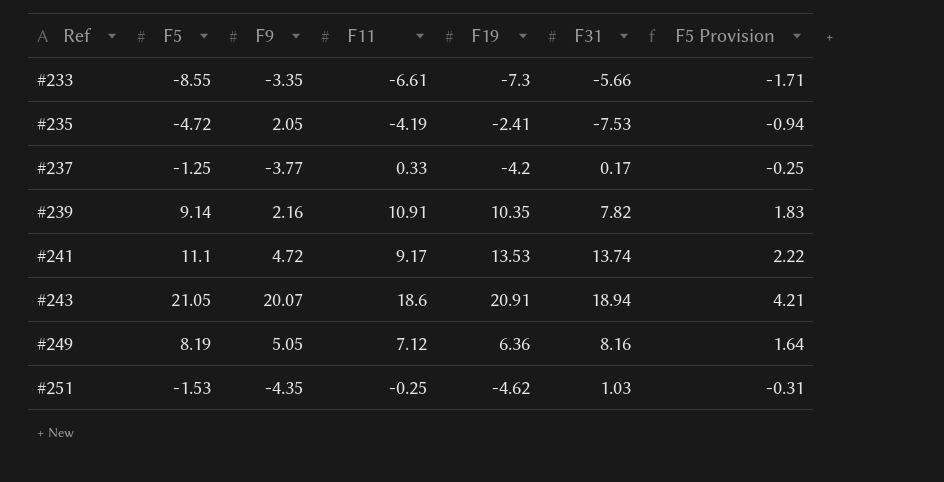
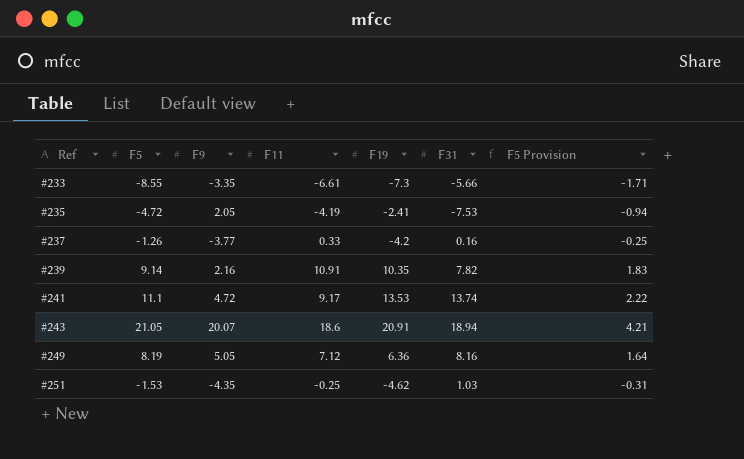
#237 | F5: -1.25 -> -1.26
#237 | F31: 0.17 -> 0.16

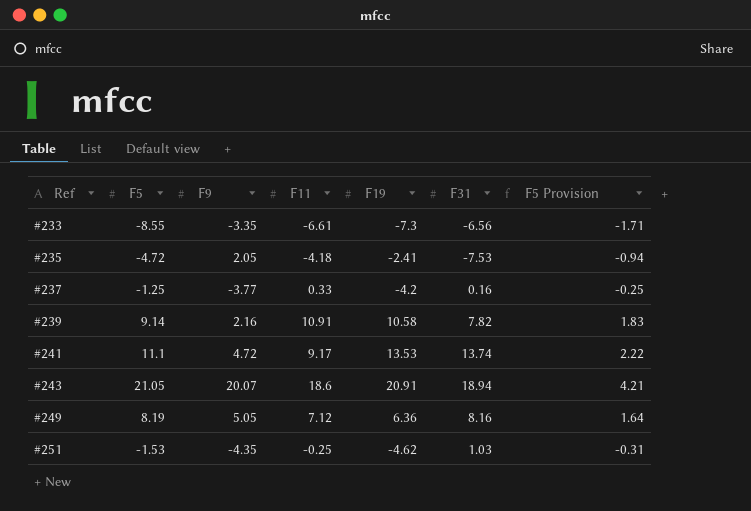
#233 | F31: -5.66 -> -6.56
#235 | F11: -4.19 -> -4.18
#237 | F5: -1.26 -> -1.25
#239 | F19: 10.35 -> 10.58

